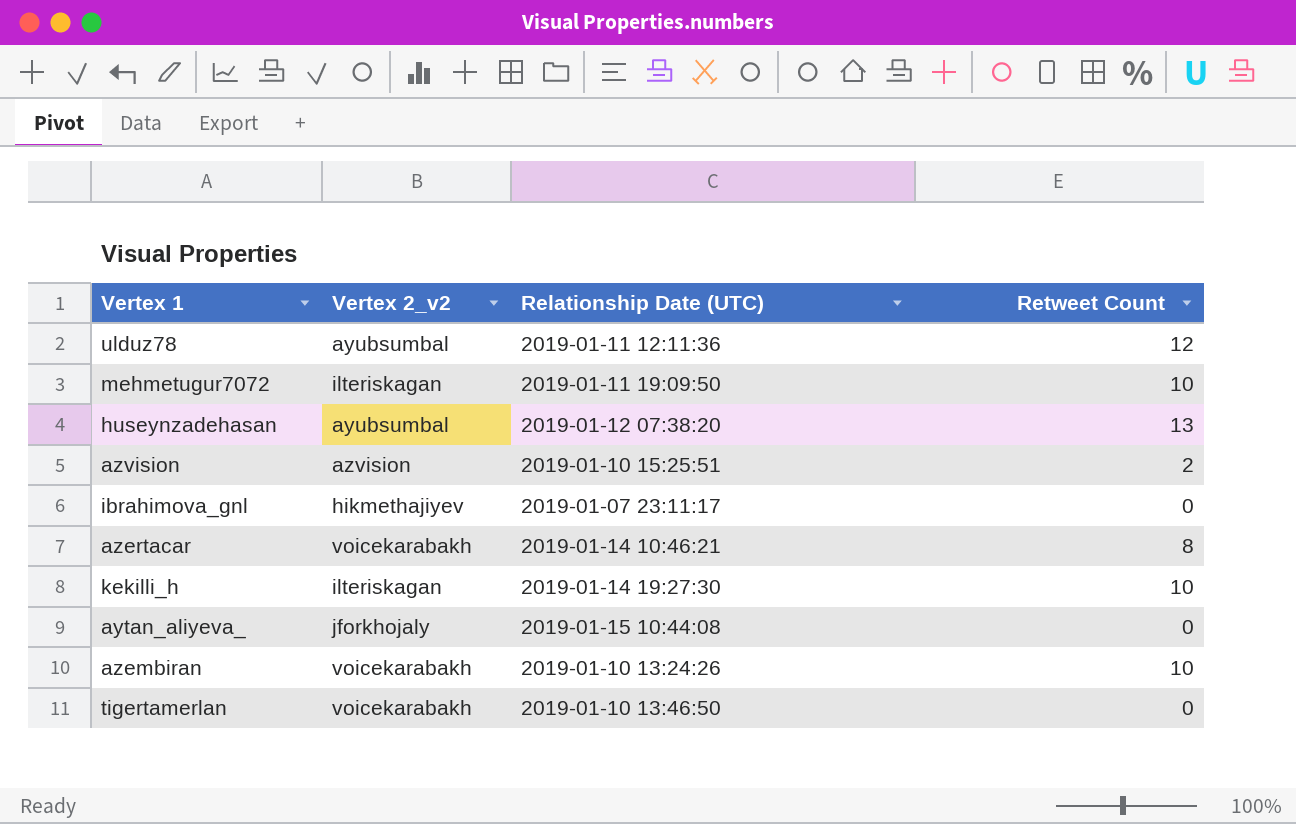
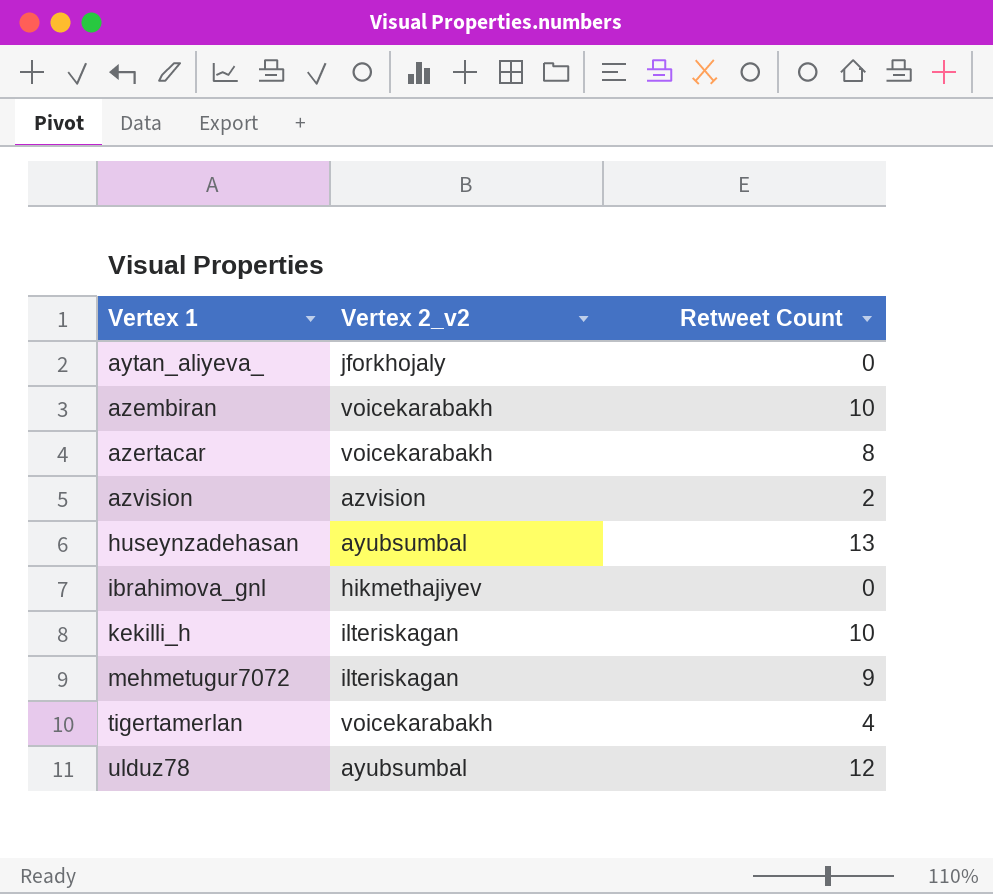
row order: none -> Vertex 1 ascending
column Relationship Date (UTC) | position: 3 -> none
mehmetugur7072 | Retweet Count: 10 -> 9
tigertamerlan | Retweet Count: 0 -> 4

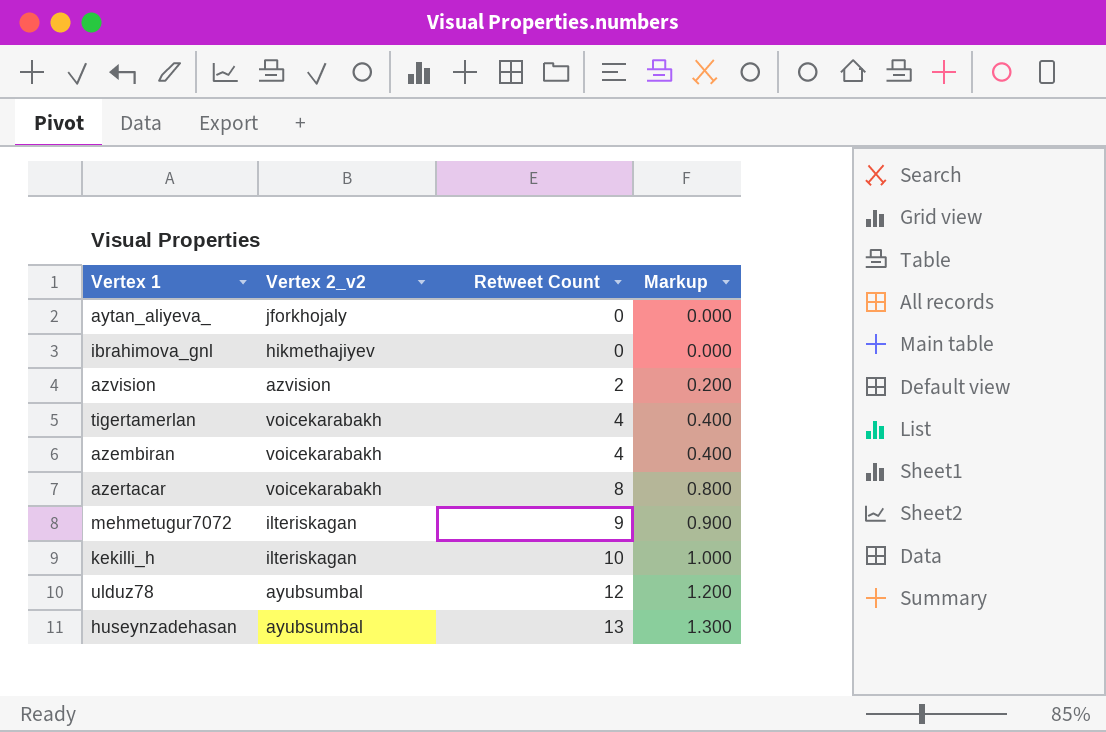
row order: Vertex 1 ascending -> Retweet Count ascending
column Markup | formula: none -> [Retweet Count] * 0.1
azembiran | Retweet Count: 10 -> 4

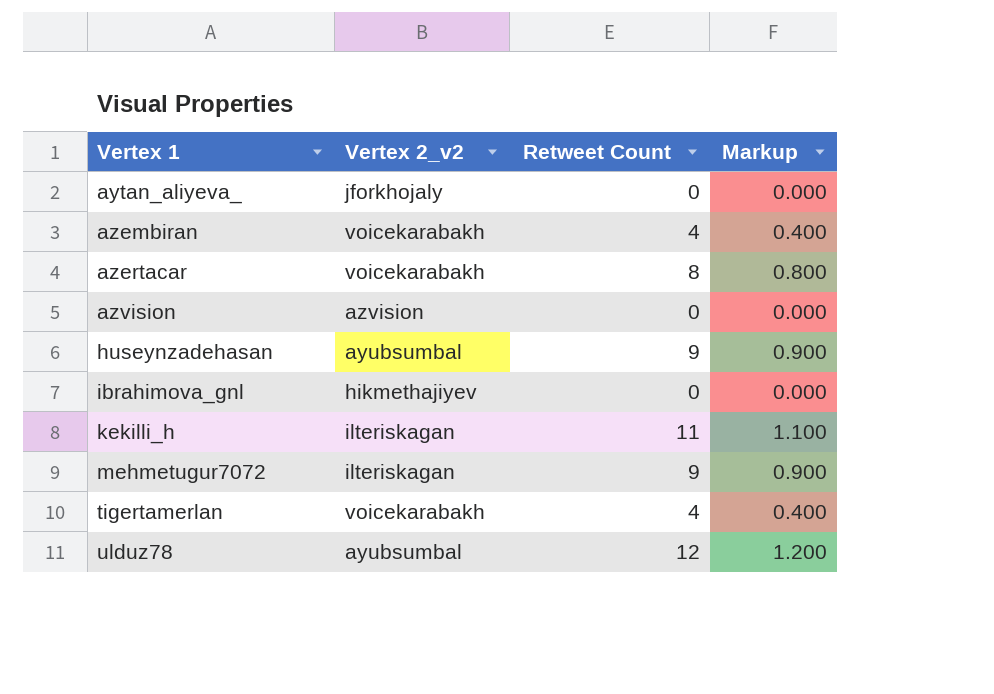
row order: Retweet Count ascending -> Vertex 1 ascending
azvision | Retweet Count: 2 -> 0
azvision | Markup: 0.200 -> 0.000
huseynzadehasan | Retweet Count: 13 -> 9
huseynzadehasan | Markup: 1.300 -> 0.900
kekilli_h | Retweet Count: 10 -> 11
kekilli_h | Markup: 1.000 -> 1.100

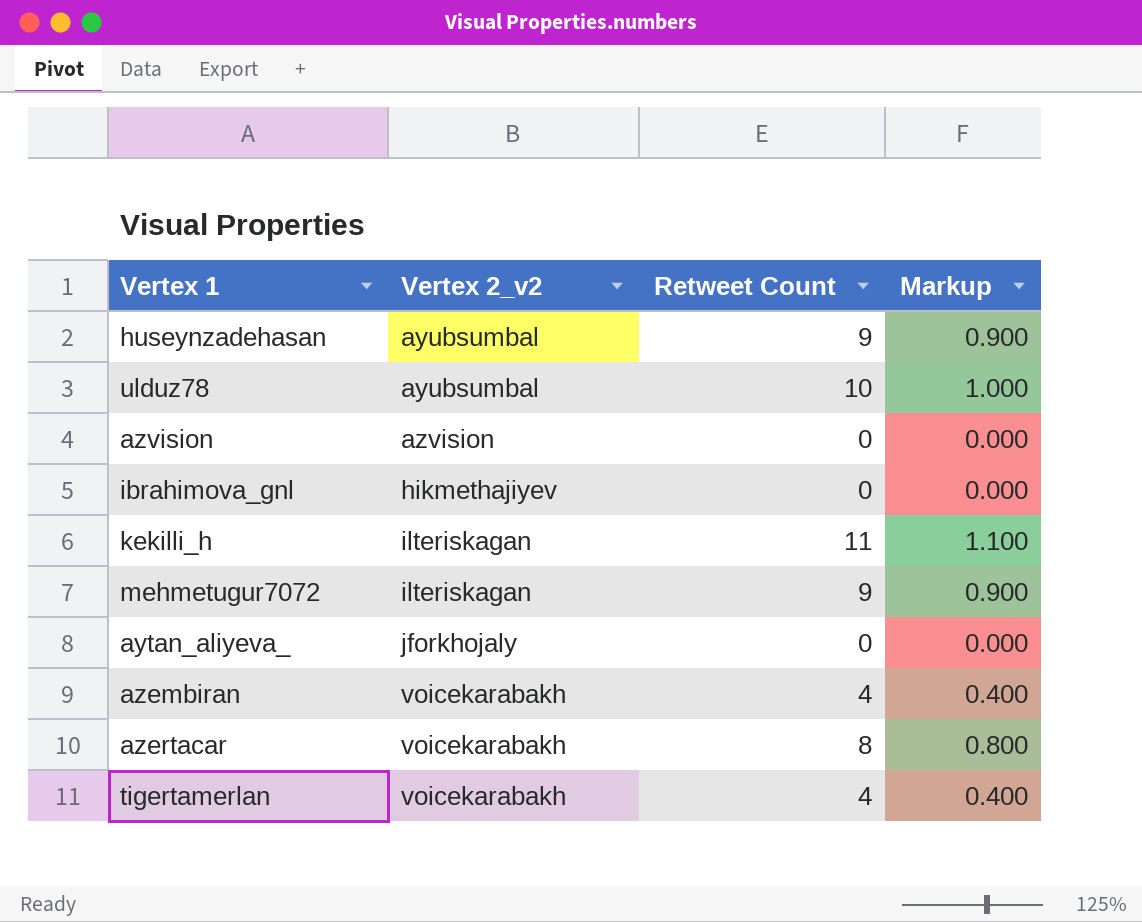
row order: Vertex 1 ascending -> Vertex 2_v2 ascending
ulduz78 | Retweet Count: 12 -> 10
ulduz78 | Markup: 1.200 -> 1.000

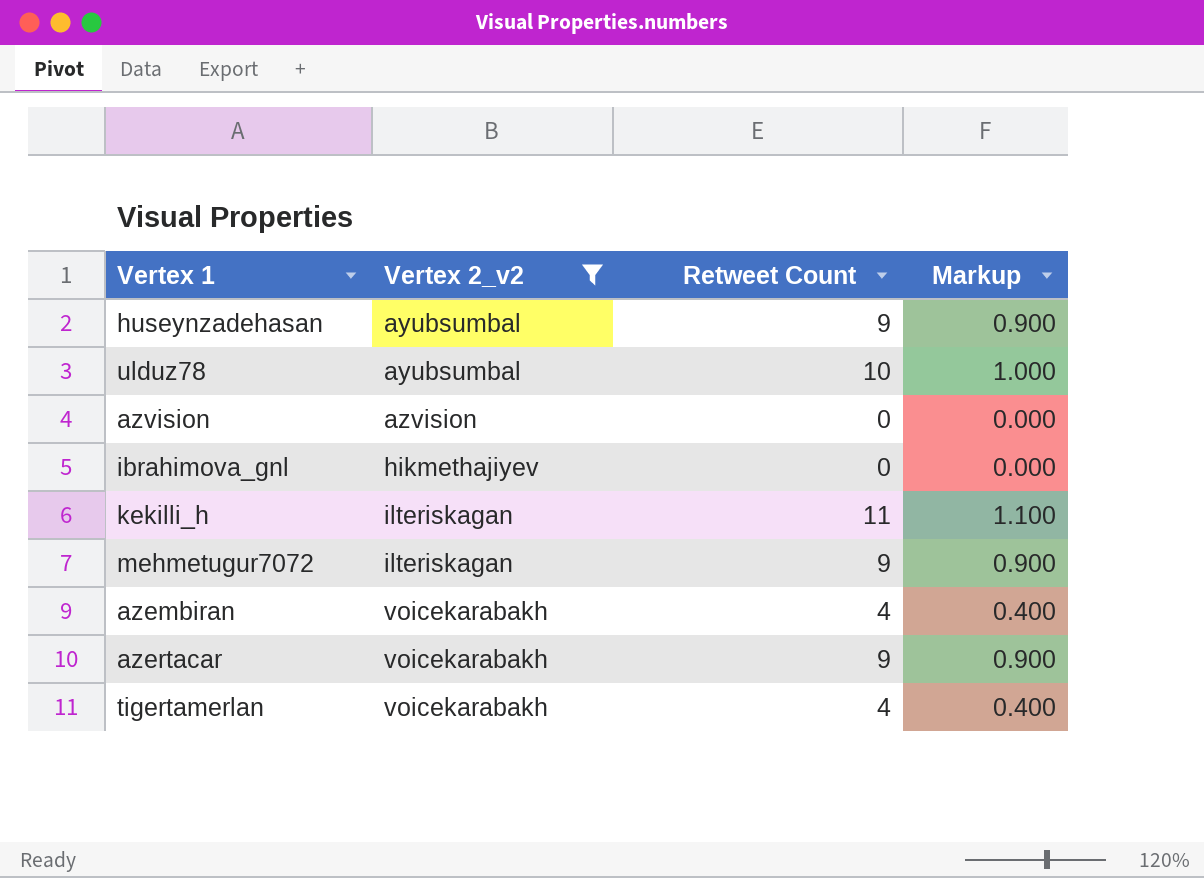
filter: none -> Vertex 2_v2 != jforkhojaly
azertacar | Retweet Count: 8 -> 9
azertacar | Markup: 0.800 -> 0.900

